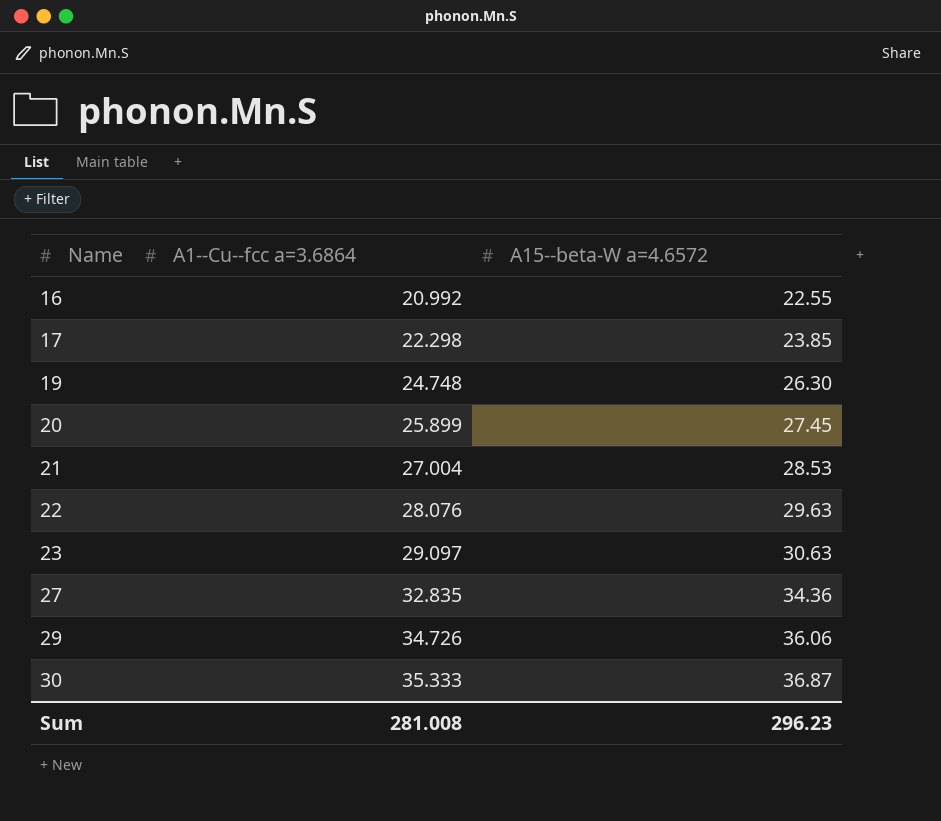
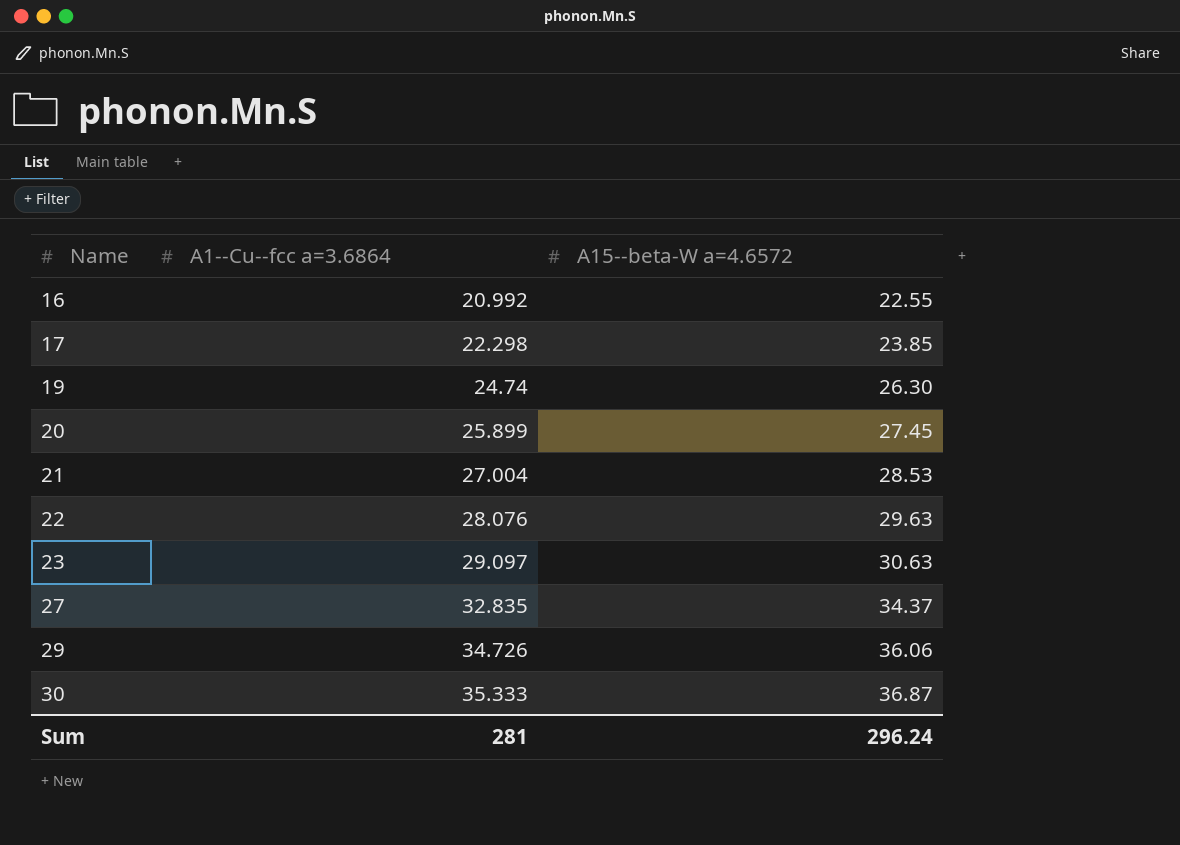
19 | A1--Cu--fcc a=3.6864: 24.748 -> 24.74
27 | A15--beta-W a=4.6572: 34.36 -> 34.37
Sum | A1--Cu--fcc a=3.6864: 281.008 -> 281
Sum | A15--beta-W a=4.6572: 296.23 -> 296.24

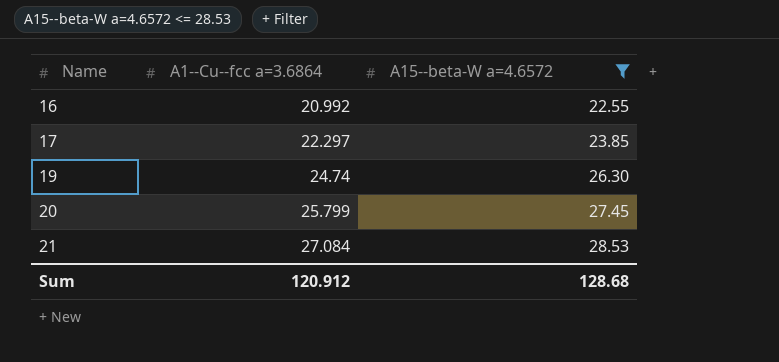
filter: none -> A15--beta-W a=4.6572 <= 28.53
17 | A1--Cu--fcc a=3.6864: 22.298 -> 22.297
20 | A1--Cu--fcc a=3.6864: 25.899 -> 25.799
21 | A1--Cu--fcc a=3.6864: 27.004 -> 27.084
Sum | A1--Cu--fcc a=3.6864: 281 -> 120.912
Sum | A15--beta-W a=4.6572: 296.24 -> 128.68

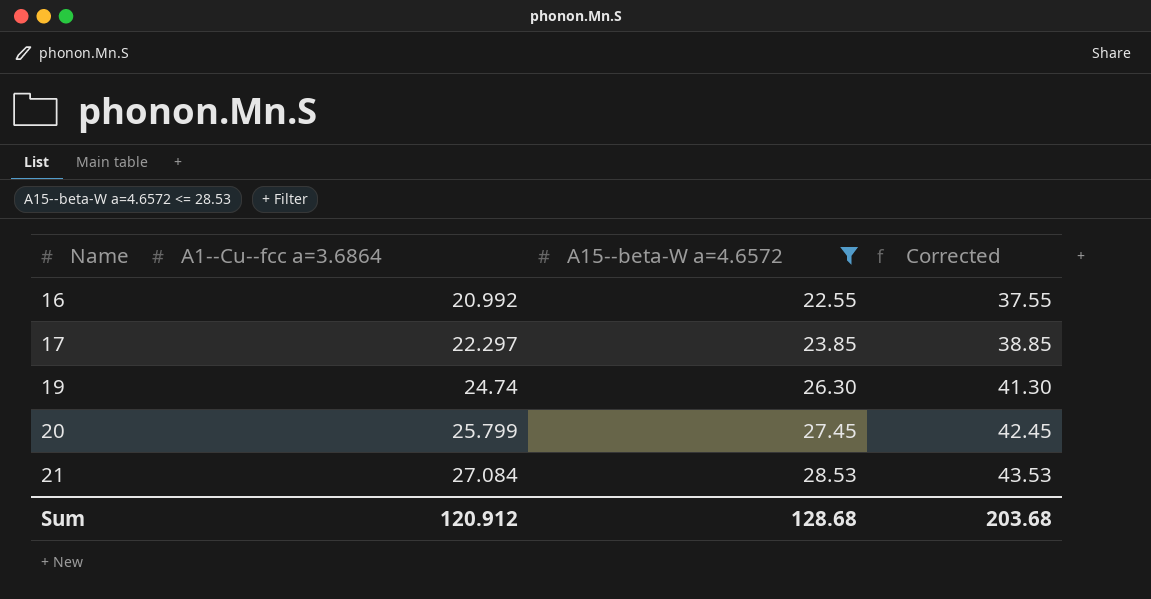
column Corrected | formula: none -> [A15--beta-W a=4.6572] + 15

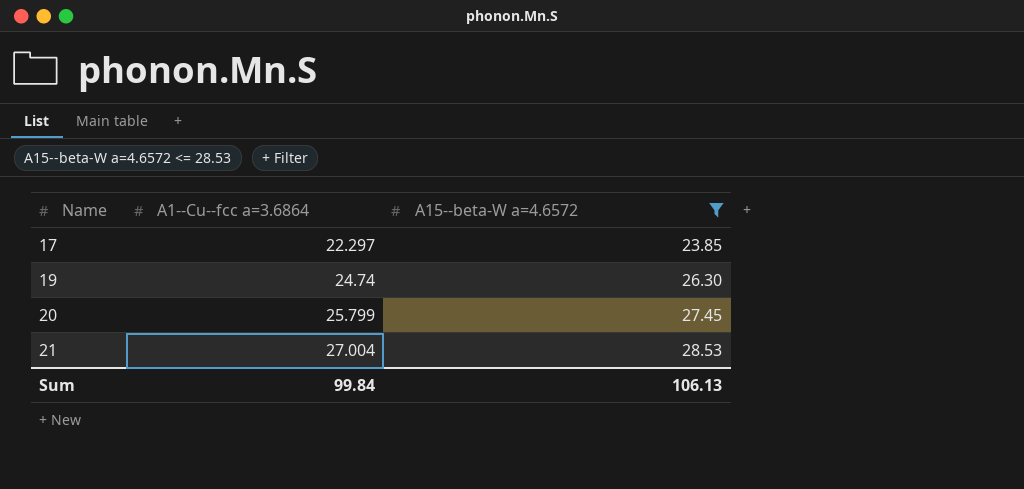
column Corrected | formula: [A15--beta-W a=4.6572] + 15 -> none
row 16: 20.992 | 22.55 | 37.55 -> none
21 | A1--Cu--fcc a=3.6864: 27.084 -> 27.004
Sum | A1--Cu--fcc a=3.6864: 120.912 -> 99.84
Sum | A15--beta-W a=4.6572: 128.68 -> 106.13

